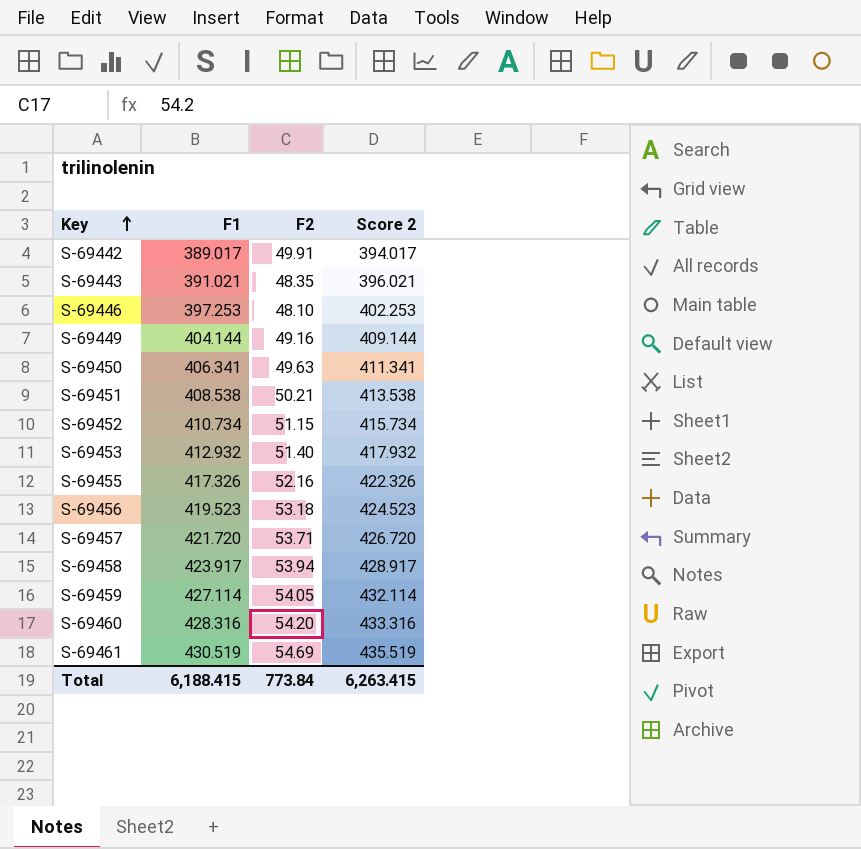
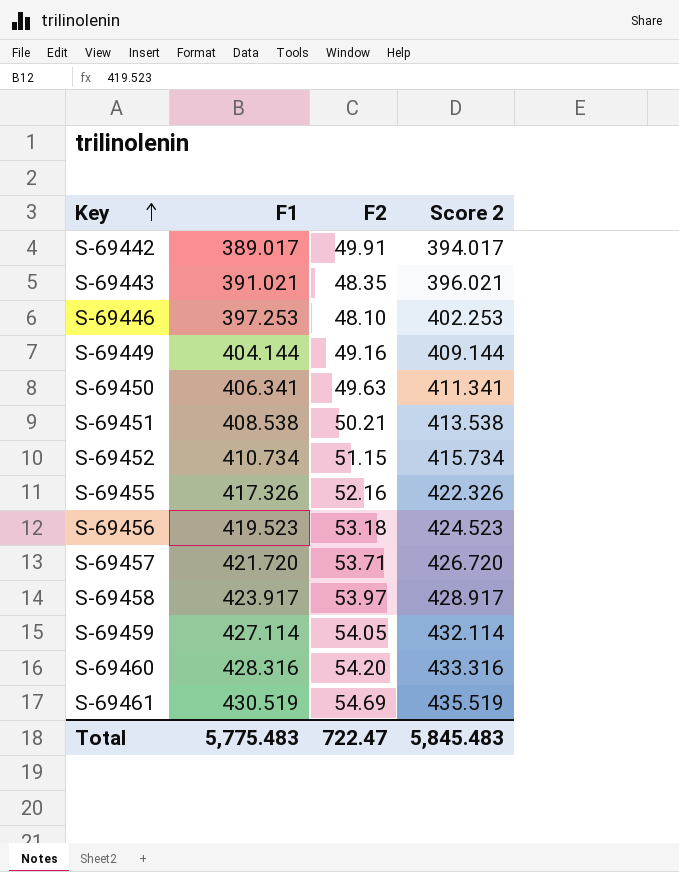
row S-69453: 412.932 | 51.40 | 417.932 -> none
S-69458 | F2: 53.94 -> 53.97
Total | F1: 6,188.415 -> 5,775.483
Total | F2: 773.84 -> 722.47
Total | Score 2: 6,263.415 -> 5,845.483

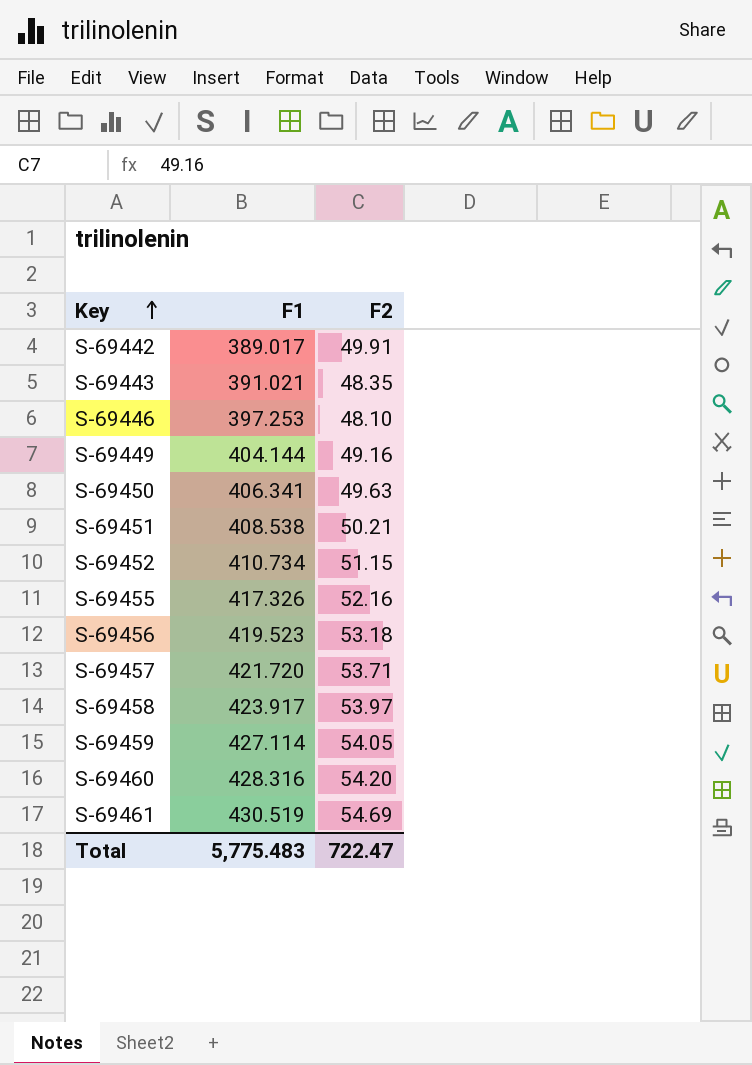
column Score 2 | formula: [F1] + 5 -> none

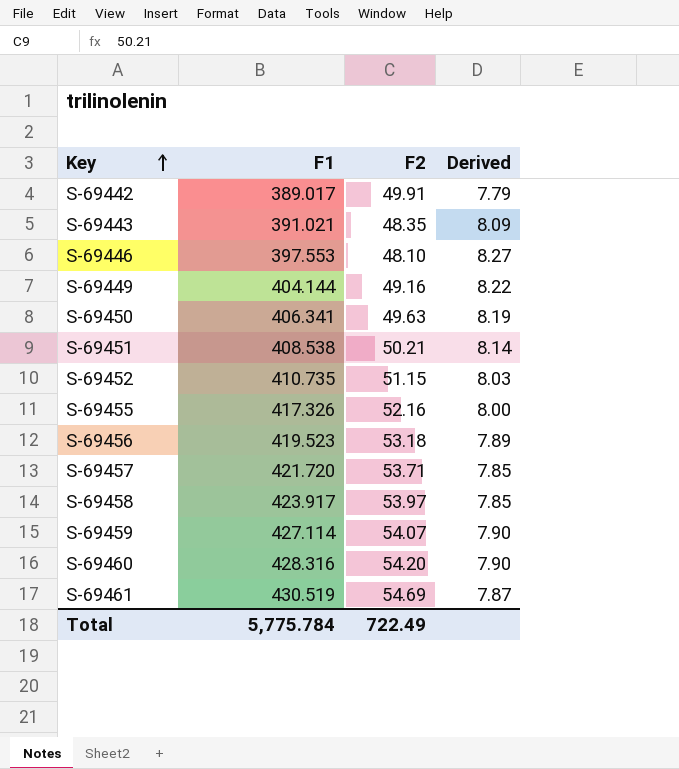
column Derived | formula: none -> [F1] / [F2]
S-69446 | F1: 397.253 -> 397.553
S-69452 | F1: 410.734 -> 410.735
S-69459 | F2: 54.05 -> 54.07
Total | F1: 5,775.483 -> 5,775.784
Total | F2: 722.47 -> 722.49

